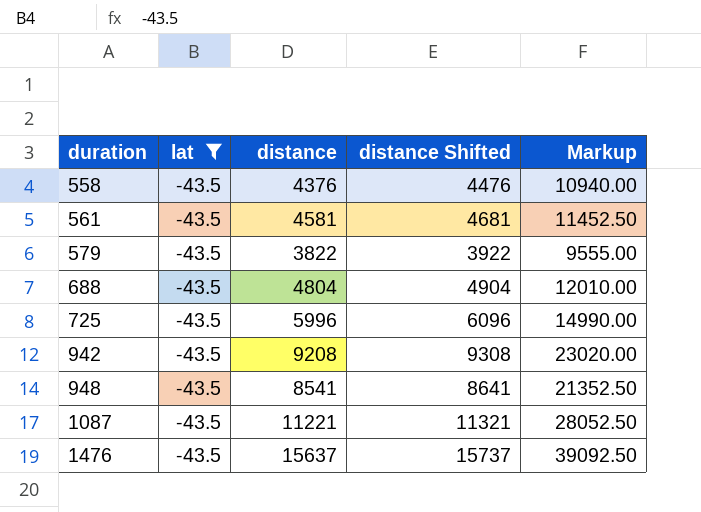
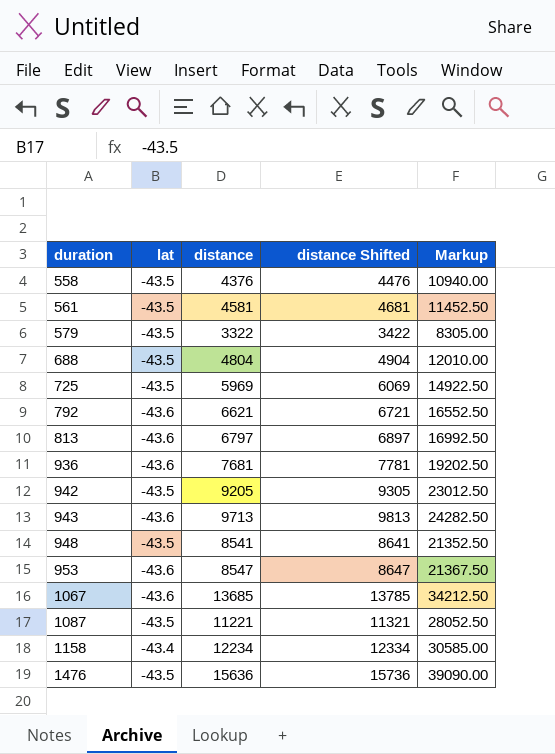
filter: lat = -43.5 -> none
579 | distance: 3822 -> 3322
579 | distance Shifted: 3922 -> 3422
579 | Markup: 9555.00 -> 8305.00
725 | distance: 5996 -> 5969
725 | distance Shifted: 6096 -> 6069
725 | Markup: 14990.00 -> 14922.50
942 | distance: 9208 -> 9205
942 | distance Shifted: 9308 -> 9305
942 | Markup: 23020.00 -> 23012.50
1476 | distance: 15637 -> 15636
1476 | distance Shifted: 15737 -> 15736
1476 | Markup: 39092.50 -> 39090.00

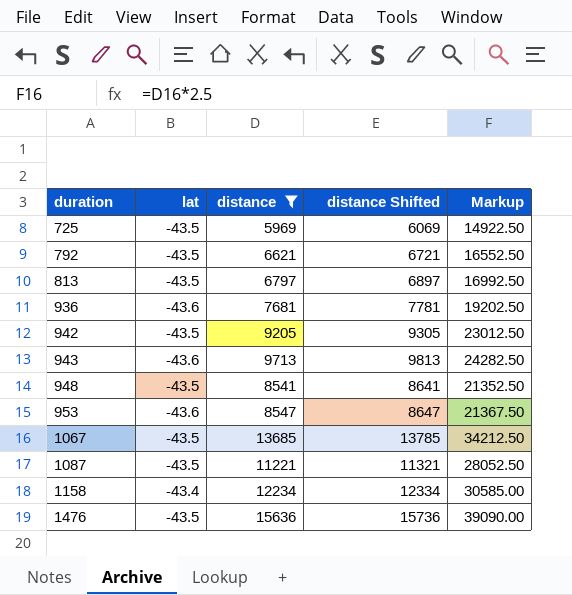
filter: none -> distance >= 5969
792 | lat: -43.6 -> -43.5
813 | lat: -43.6 -> -43.5
1067 | lat: -43.6 -> -43.5

